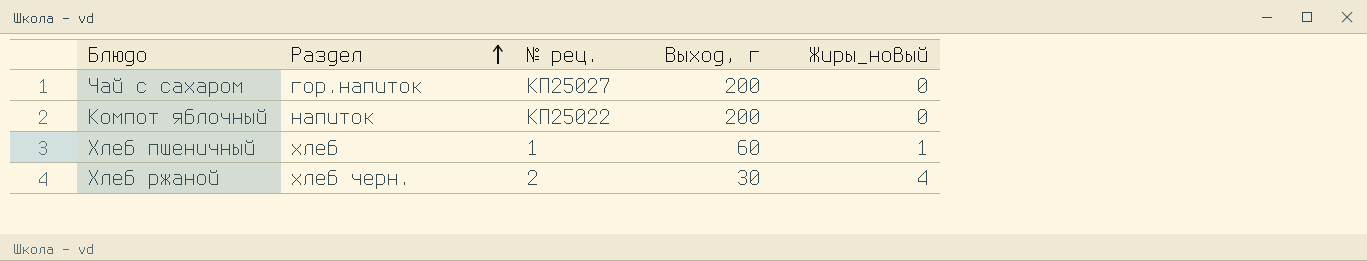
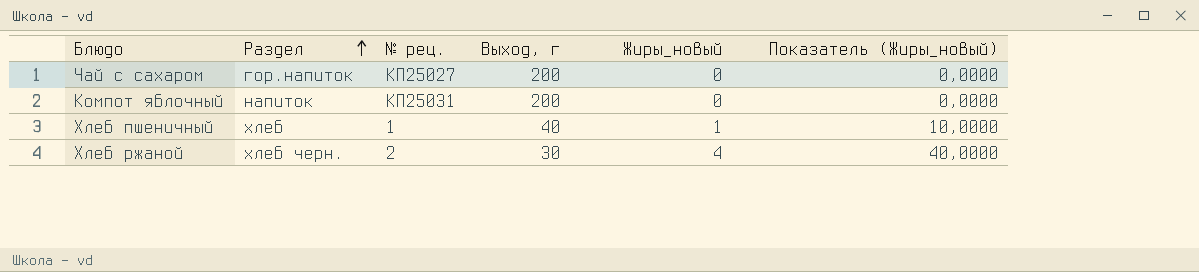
column Показатель (Жиры_новый) | formula: none -> [Жиры_новый] * 10
Компот яблочный | № рец.: КП25022 -> КП25031
Хлеб пшеничный | Выход, г: 60 -> 40

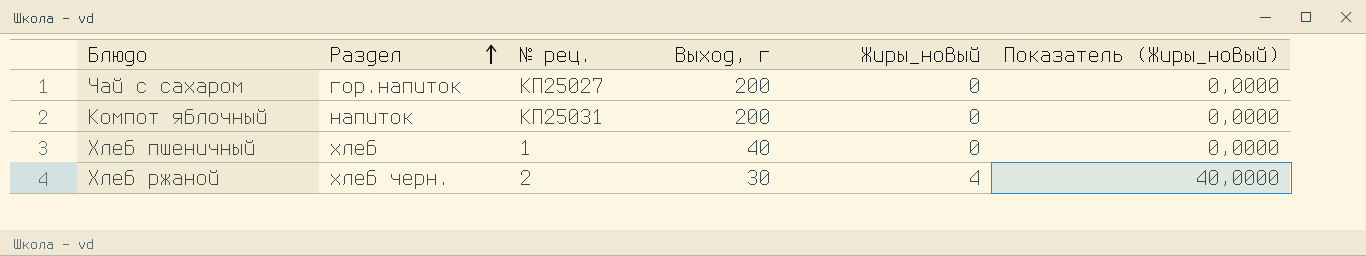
Хлеб пшеничный | Жиры_новый: 1 -> 0
Хлеб пшеничный | Показатель (Жиры_новый): 10,0000 -> 0,0000

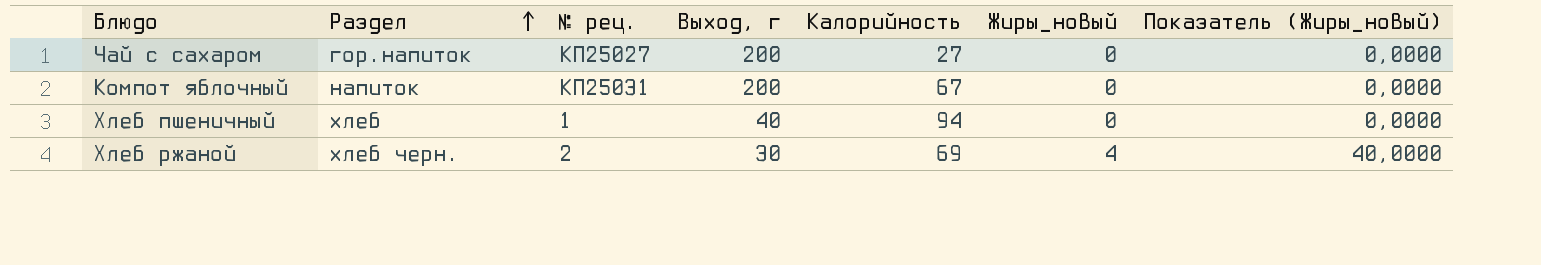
column Калорийность | position: none -> 5

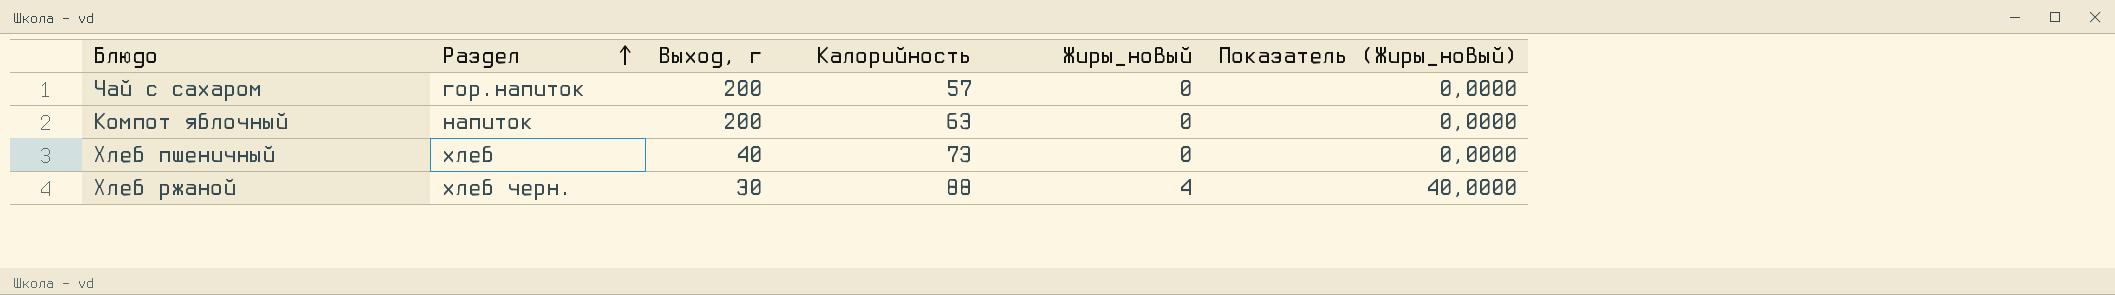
column № рец. | position: 3 -> none
Чай с сахаром | Калорийность: 27 -> 57
Компот яблочный | Калорийность: 67 -> 63
Хлеб пшеничный | Калорийность: 94 -> 73
Хлеб ржаной | Калорийность: 69 -> 88

